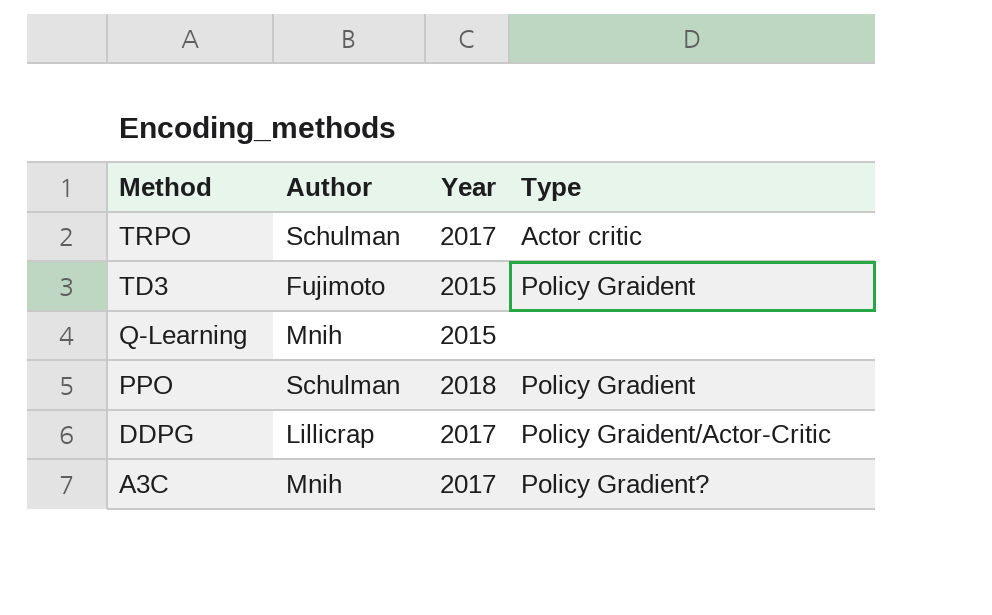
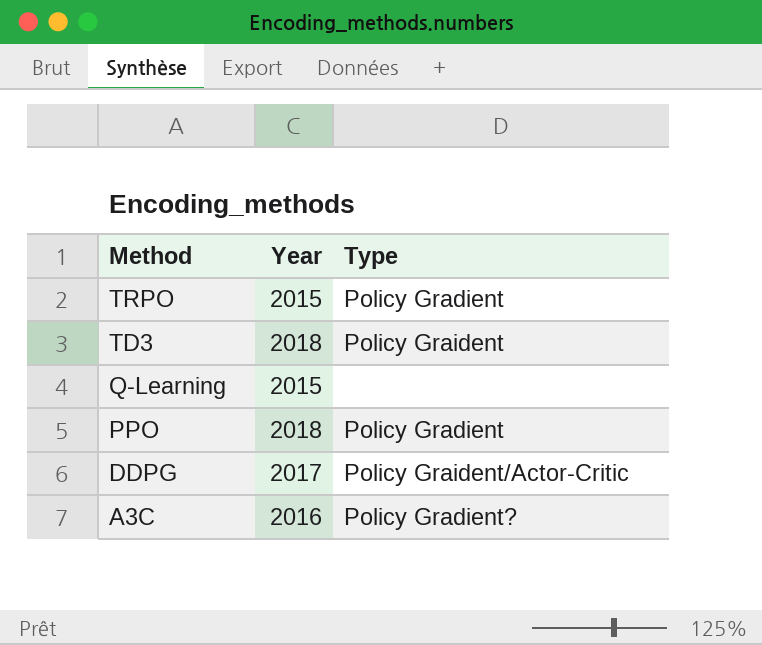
column Author | position: 2 -> none
TRPO | Year: 2017 -> 2015
TRPO | Type: Actor critic -> Policy Gradient
TD3 | Year: 2015 -> 2018
A3C | Year: 2017 -> 2016

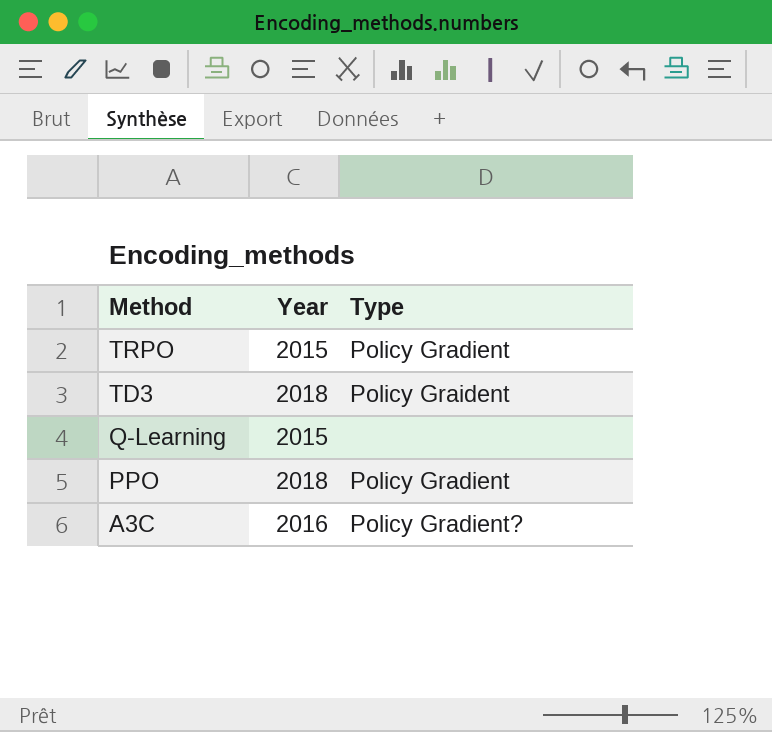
row DDPG: 2017 | Policy Graident/Actor-Critic -> none

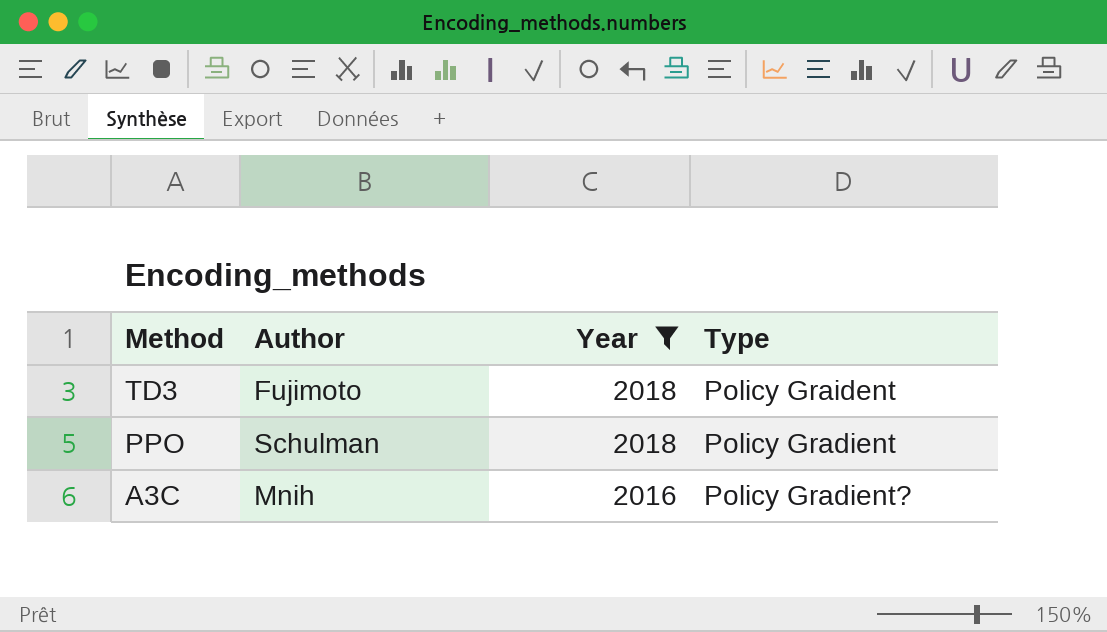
filter: none -> Year != 2015
column Author | position: none -> 2

